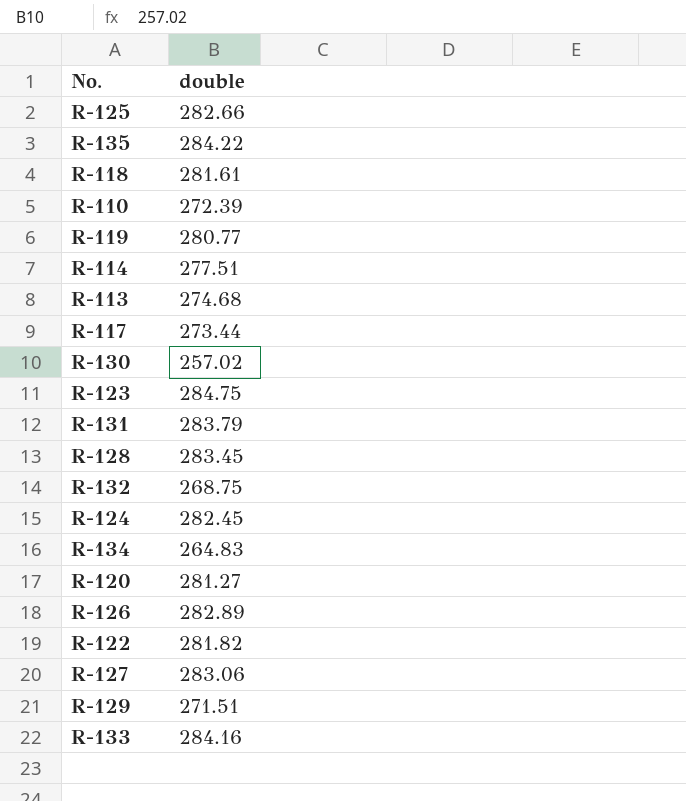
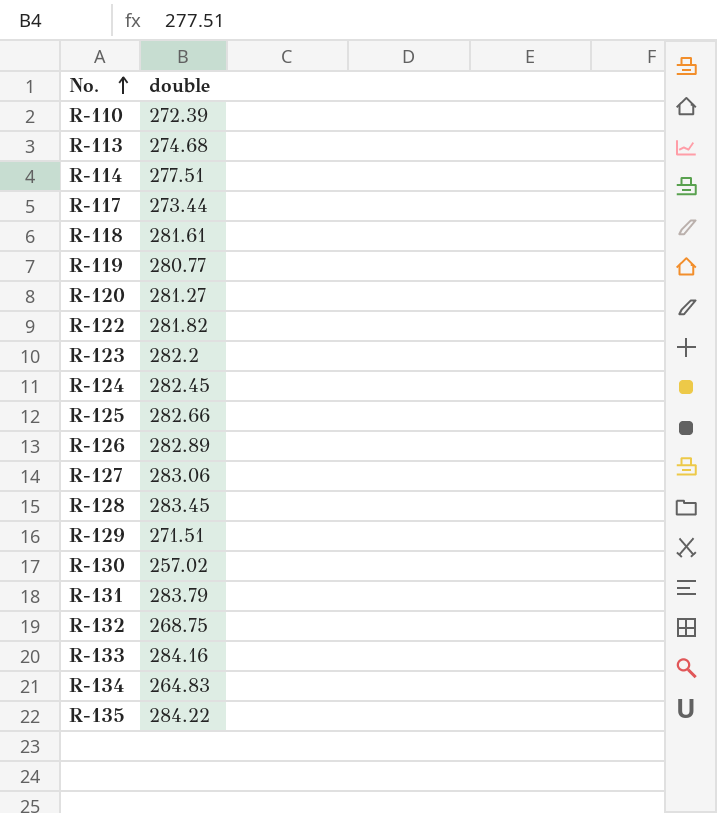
row order: none -> No. ascending
R-123 | double: 284.75 -> 282.2

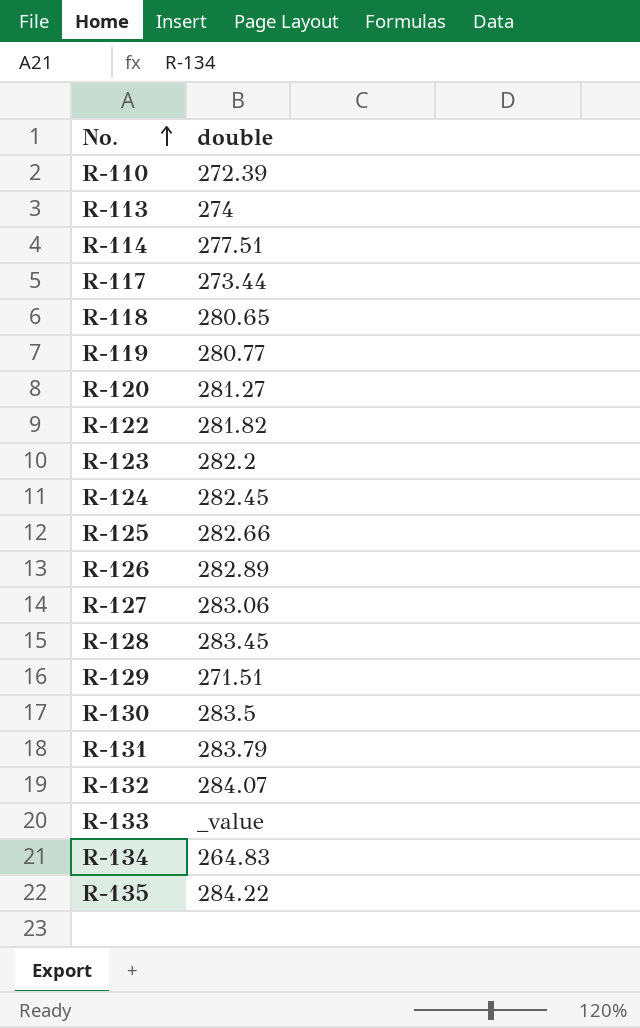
R-113 | double: 274.68 -> 274
R-118 | double: 281.61 -> 280.65
R-130 | double: 257.02 -> 283.5
R-132 | double: 268.75 -> 284.07
R-133 | double: 284.16 -> _value

